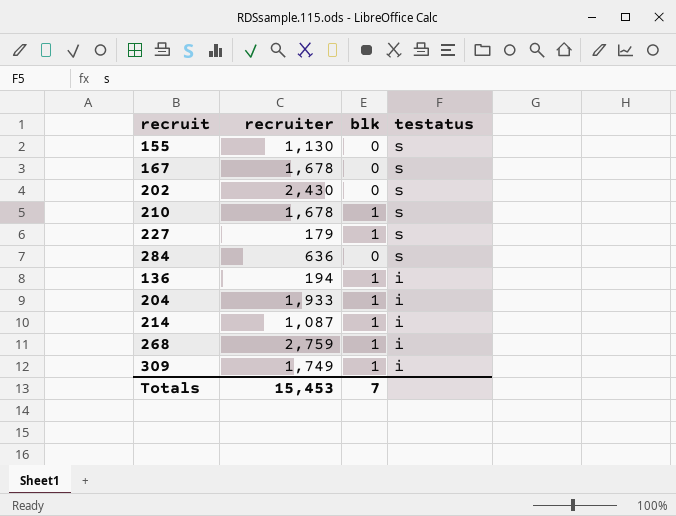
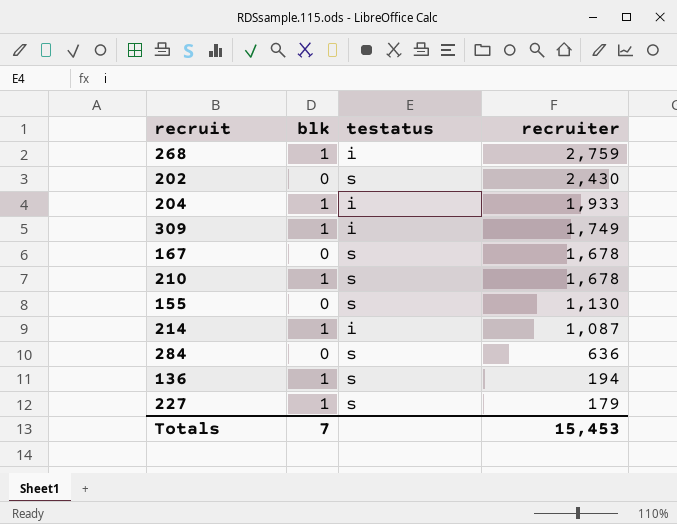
row order: testatus descending -> recruiter descending
column recruiter | position: 2 -> 4
136 | testatus: i -> s

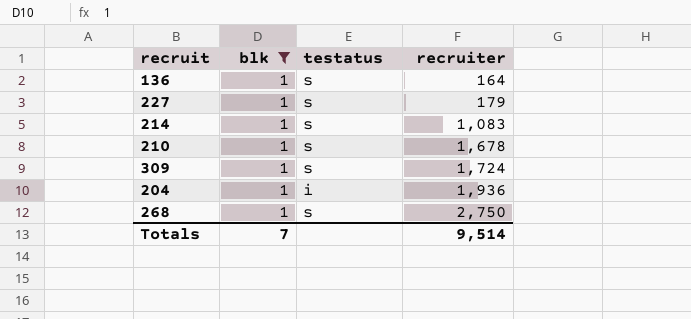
filter: none -> blk = 1
row order: recruiter descending -> recruiter ascending
136 | recruiter: 194 -> 164
214 | testatus: i -> s
214 | recruiter: 1,087 -> 1,083
309 | testatus: i -> s
309 | recruiter: 1,749 -> 1,724
204 | recruiter: 1,933 -> 1,936
268 | testatus: i -> s
268 | recruiter: 2,759 -> 2,750
Totals | recruiter: 15,453 -> 9,514

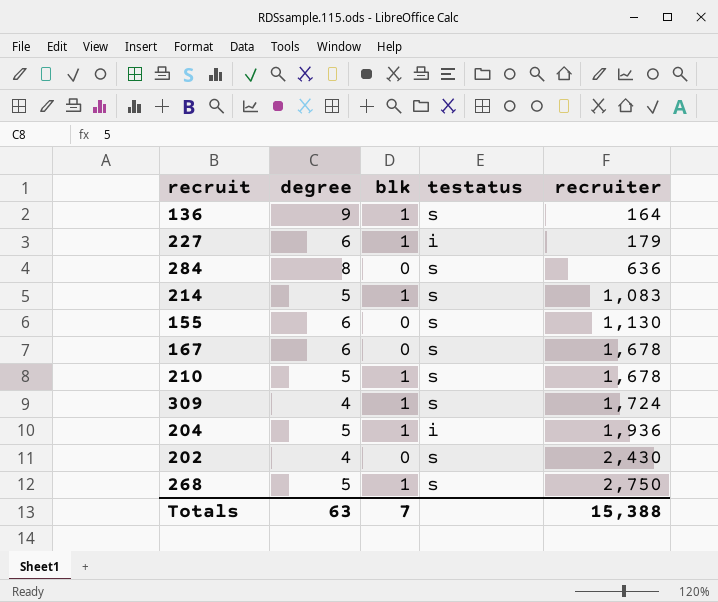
filter: blk = 1 -> none
column degree | position: none -> 2
227 | testatus: s -> i
Totals | recruiter: 9,514 -> 15,388

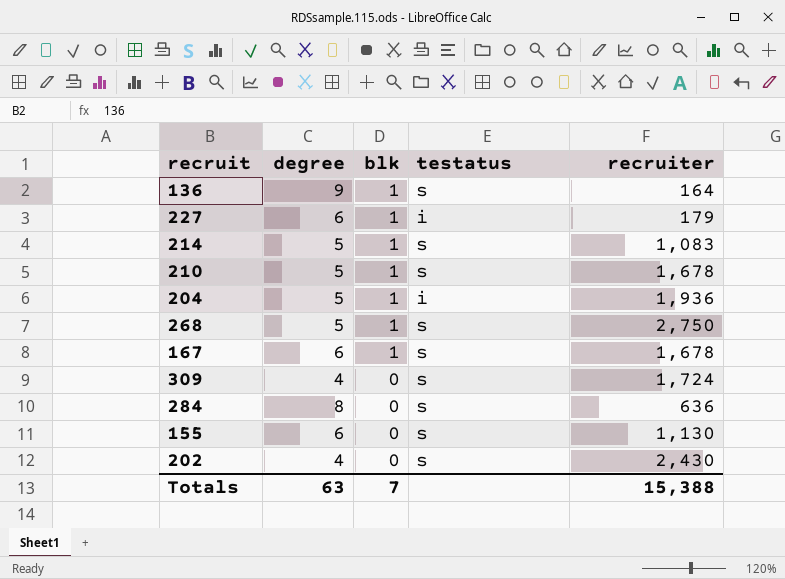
row order: recruiter ascending -> blk descending
167 | blk: 0 -> 1
309 | blk: 1 -> 0

